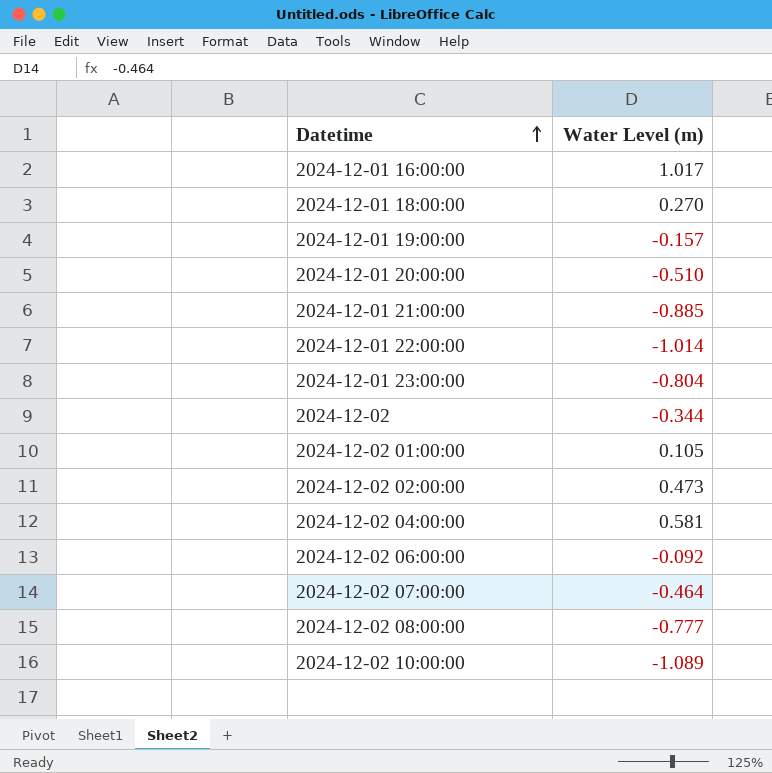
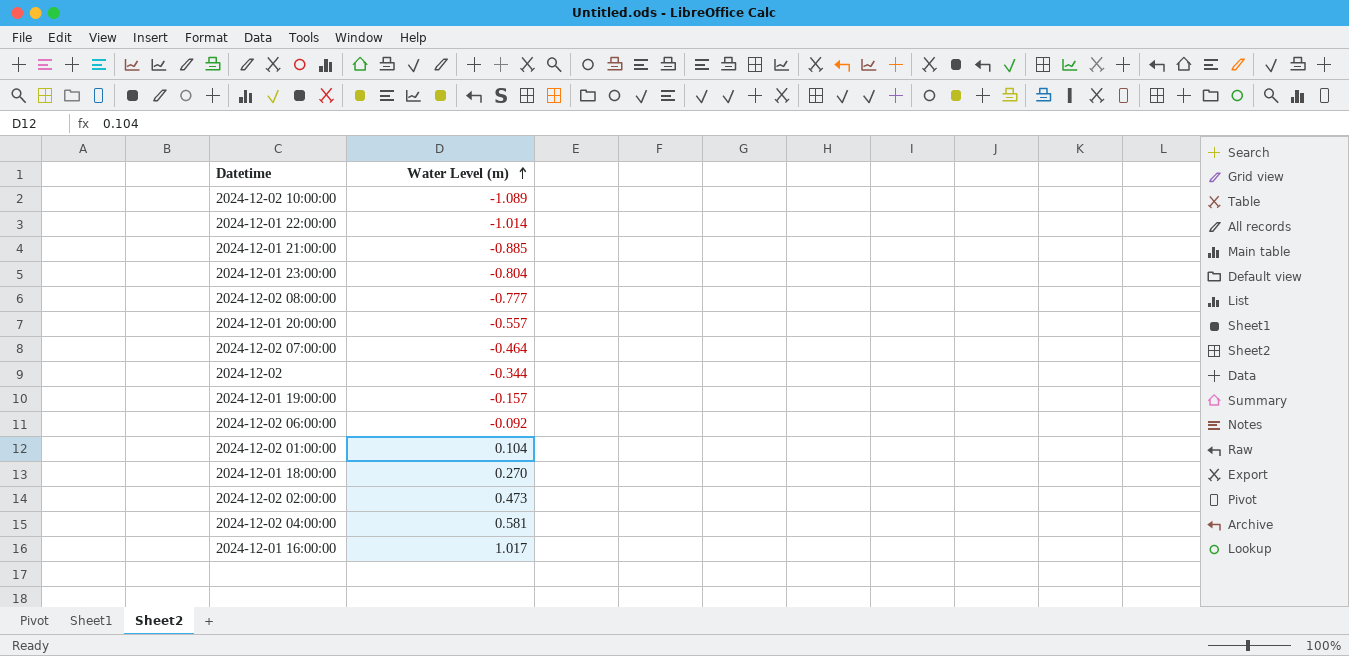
row order: Datetime ascending -> Water Level (m) ascending
2024-12-01 20:00:00 | Water Level (m): -0.510 -> -0.557
2024-12-02 01:00:00 | Water Level (m): 0.105 -> 0.104

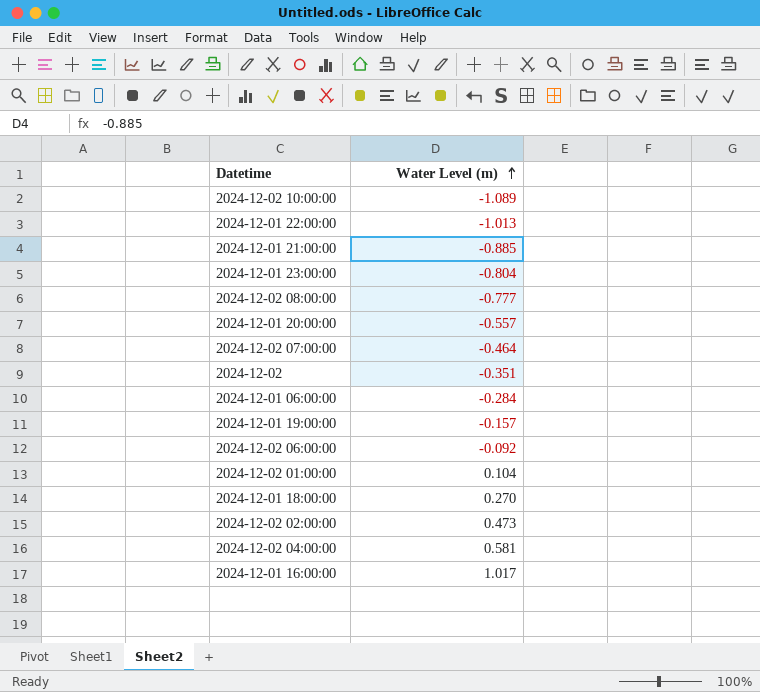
2024-12-01 22:00:00 | Water Level (m): -1.014 -> -1.013
2024-12-02 | Water Level (m): -0.344 -> -0.351
row 2024-12-01 06:00:00: none -> -0.284

